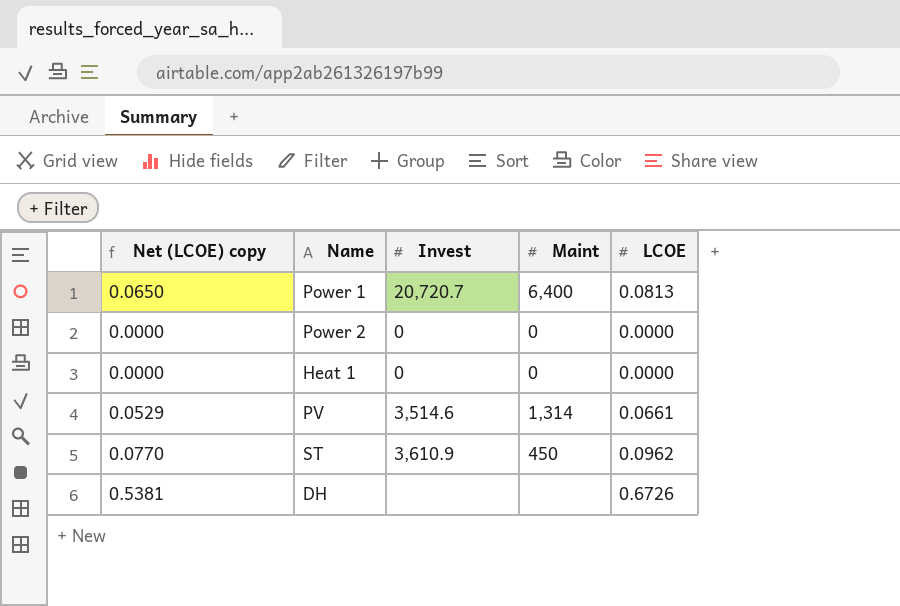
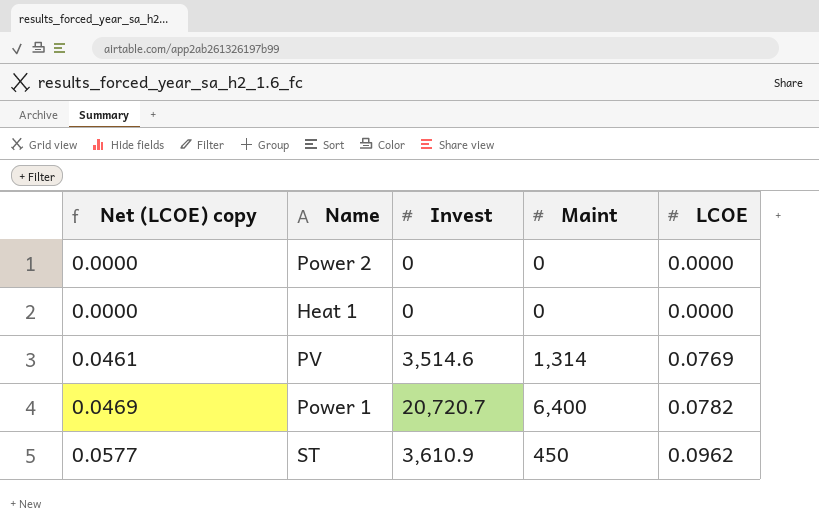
row order: none -> Net (LCOE) copy ascending
column Net (LCOE) copy | formula: [LCOE] * 0.8 -> [LCOE] * 0.6
row DH: 0.5381 | none | none | 0.6726 -> none
PV | LCOE: 0.0661 -> 0.0769
Power 1 | LCOE: 0.0813 -> 0.0782

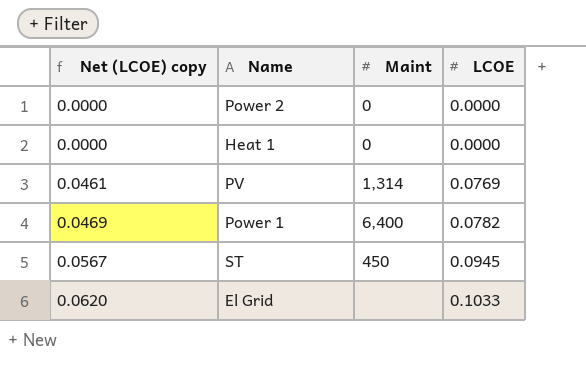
column Invest | position: 3 -> none
ST | Net (LCOE) copy: 0.0577 -> 0.0567
ST | LCOE: 0.0962 -> 0.0945
row El Grid: none -> 0.0620 | none | 0.1033

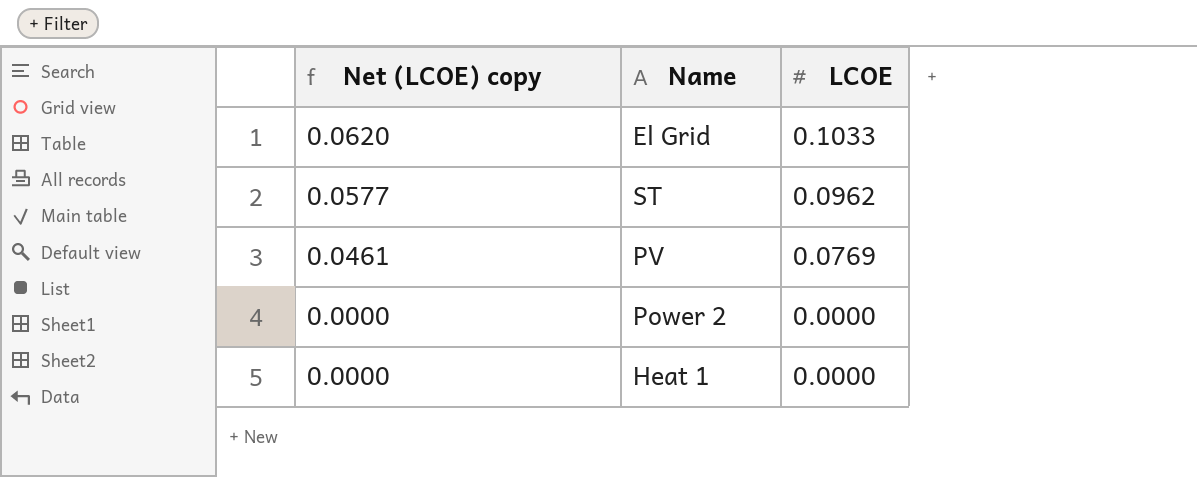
row order: Net (LCOE) copy ascending -> Net (LCOE) copy descending
column Maint | position: 3 -> none
row Power 1: 0.0469 | 6,400 | 0.0782 -> none
ST | Net (LCOE) copy: 0.0567 -> 0.0577
ST | LCOE: 0.0945 -> 0.0962

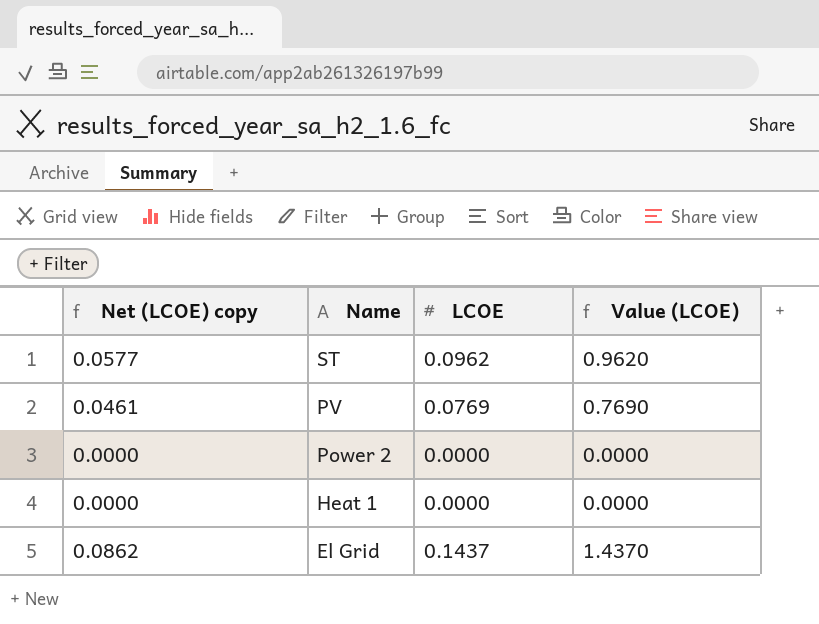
row order: Net (LCOE) copy descending -> Name descending
column Value (LCOE) | formula: none -> [LCOE] * 10
El Grid | Net (LCOE) copy: 0.0620 -> 0.0862
El Grid | LCOE: 0.1033 -> 0.1437

